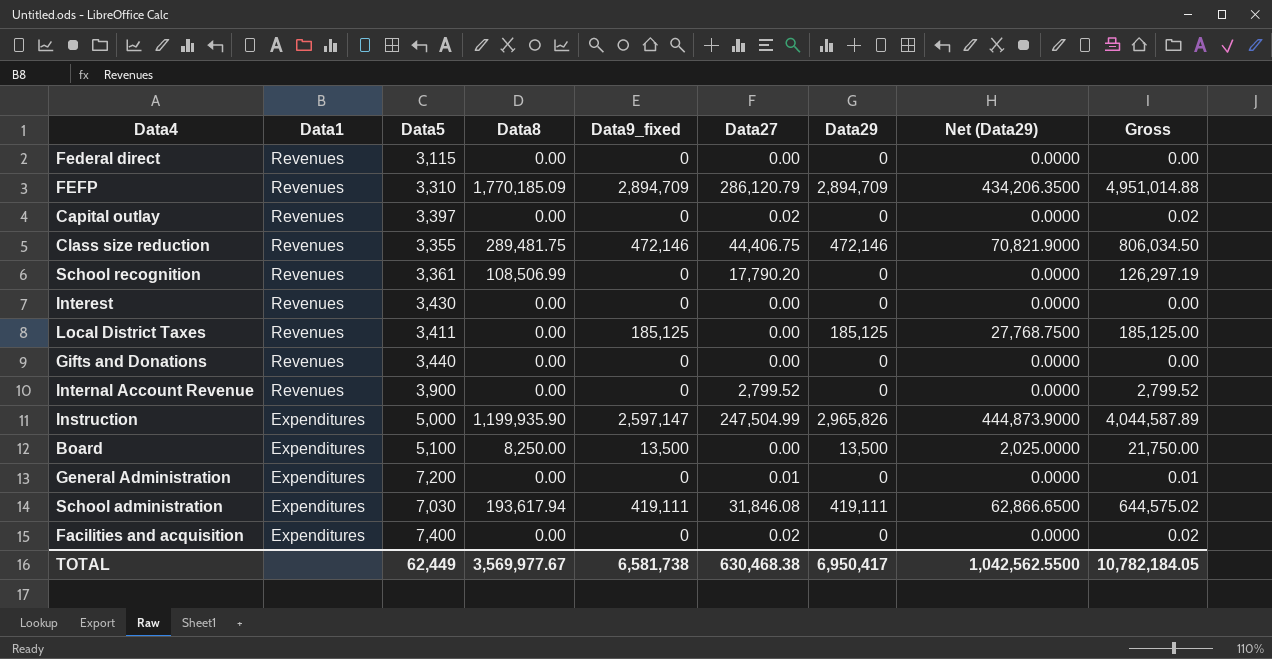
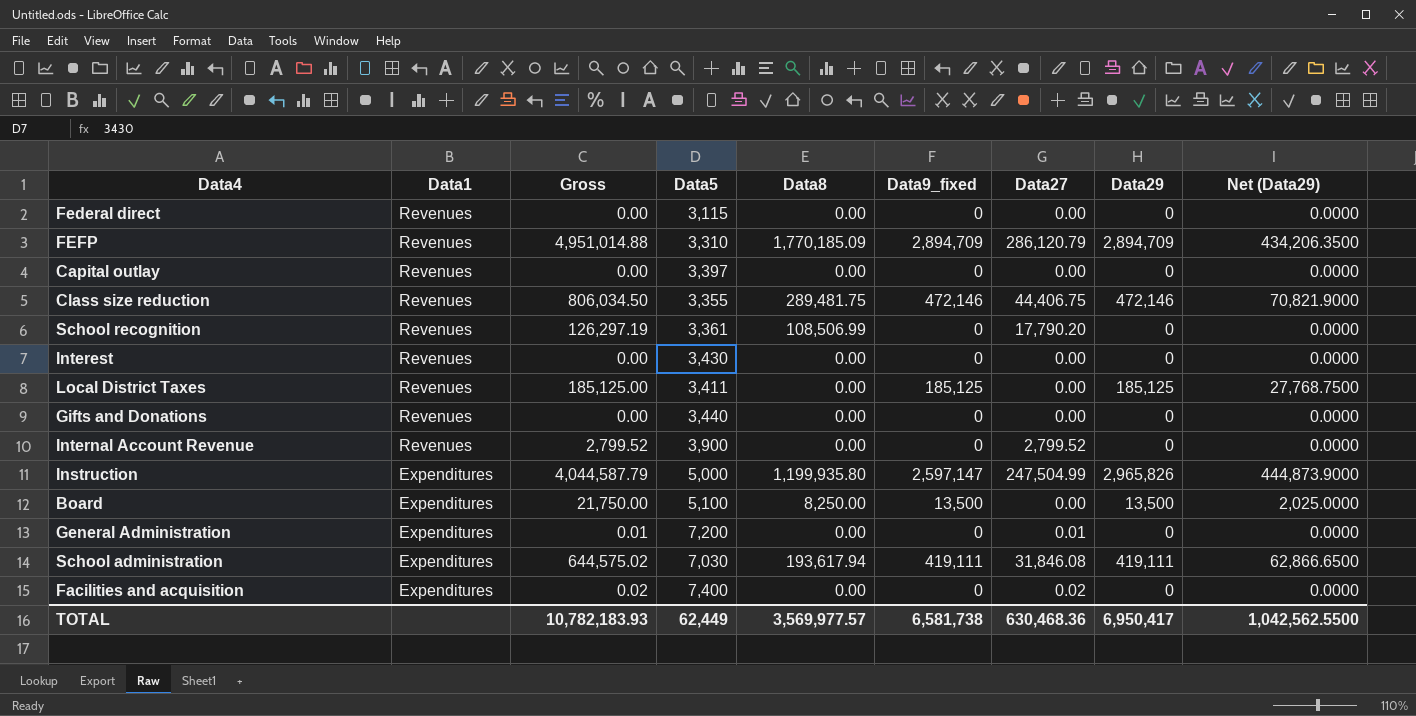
column Gross | position: 9 -> 3
Capital outlay | Gross: 0.02 -> 0.00
Capital outlay | Data27: 0.02 -> 0.00
Instruction | Gross: 4,044,587.89 -> 4,044,587.79
Instruction | Data8: 1,199,935.90 -> 1,199,935.80
TOTAL | Gross: 10,782,184.05 -> 10,782,183.93
TOTAL | Data8: 3,569,977.67 -> 3,569,977.57
TOTAL | Data27: 630,468.38 -> 630,468.36

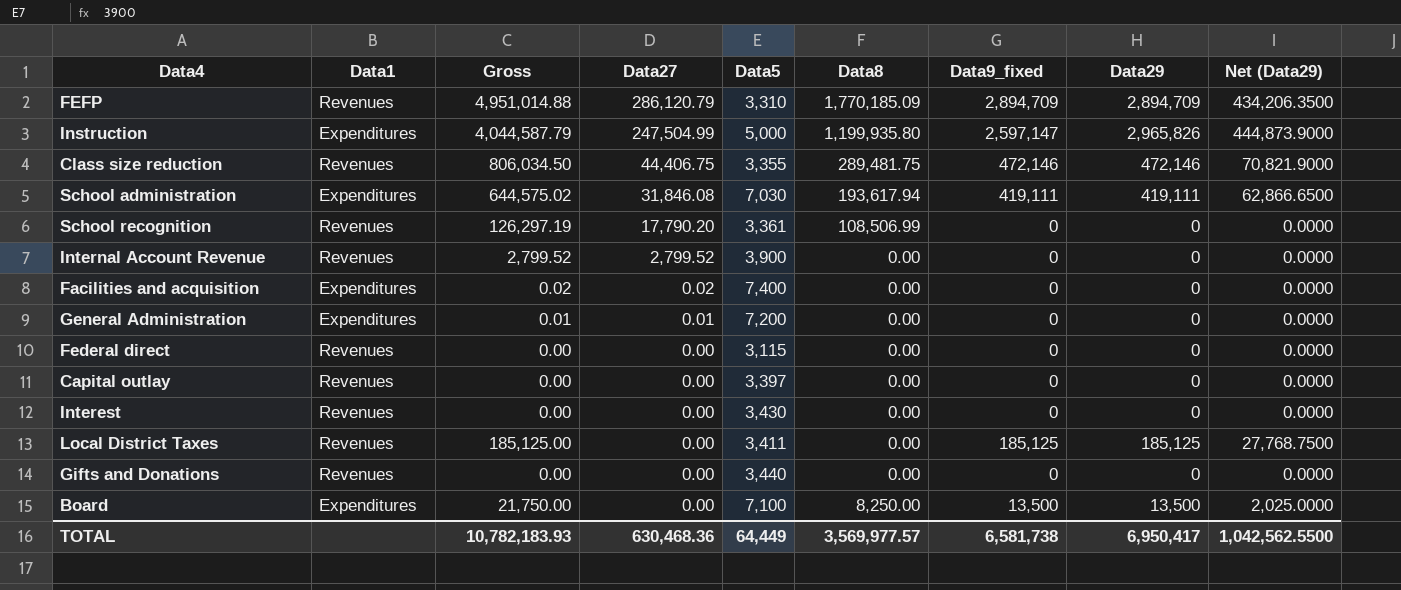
row order: Data1 descending -> Data27 descending
column Data27 | position: 7 -> 4
Board | Data5: 5,100 -> 7,100
TOTAL | Data5: 62,449 -> 64,449

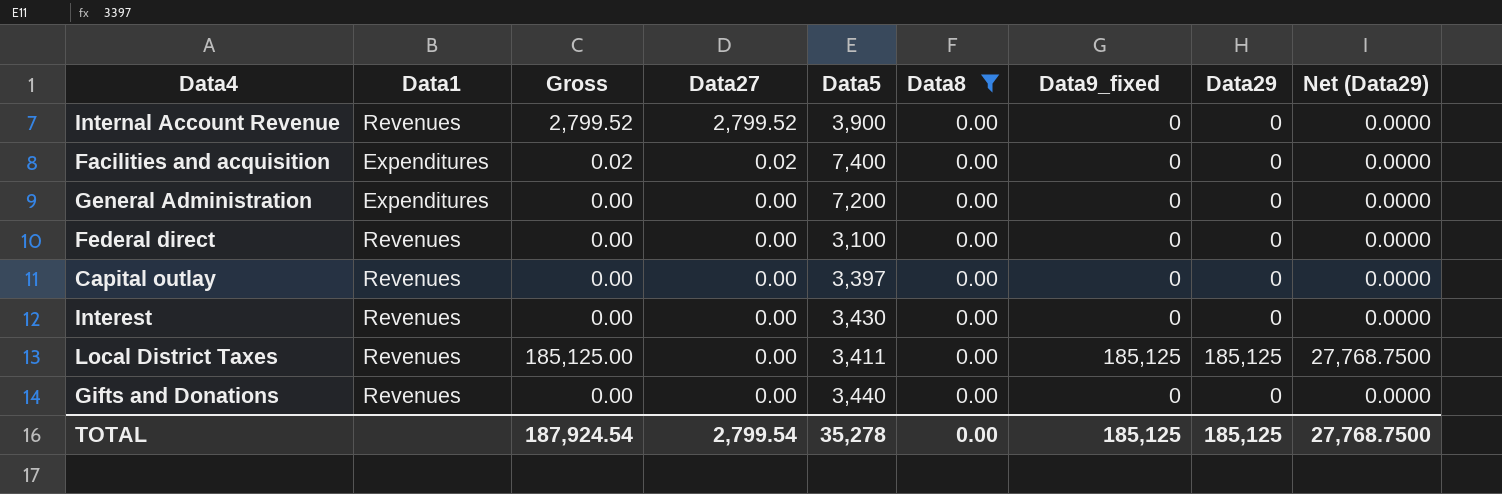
filter: none -> Data8 = 0.00
General Administration | Gross: 0.01 -> 0.00
General Administration | Data27: 0.01 -> 0.00
Federal direct | Data5: 3,115 -> 3,100
TOTAL | Gross: 10,782,183.93 -> 187,924.54
TOTAL | Data27: 630,468.36 -> 2,799.54
TOTAL | Data5: 64,449 -> 35,278
TOTAL | Data8: 3,569,977.57 -> 0.00
TOTAL | Data9_fixed: 6,581,738 -> 185,125
TOTAL | Data29: 6,950,417 -> 185,125
TOTAL | Net (Data29): 1,042,562.5500 -> 27,768.7500

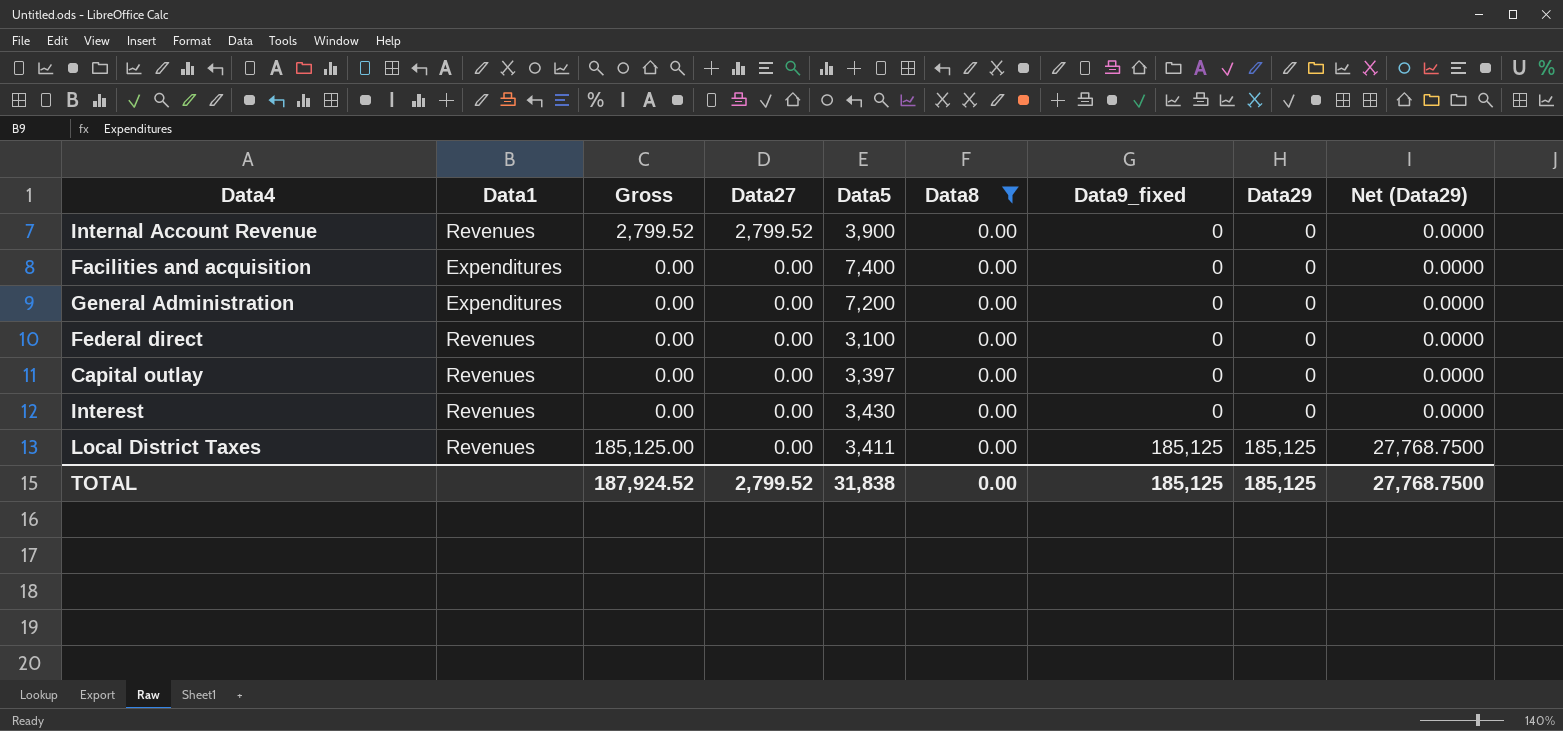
row Gifts and Donations: Revenues | 0.00 | 0.00 | 3,440 | 0.00 | 0 | 0 | 0.0000 -> none
Facilities and acquisition | Gross: 0.02 -> 0.00
Facilities and acquisition | Data27: 0.02 -> 0.00
TOTAL | Gross: 187,924.54 -> 187,924.52
TOTAL | Data27: 2,799.54 -> 2,799.52
TOTAL | Data5: 35,278 -> 31,838

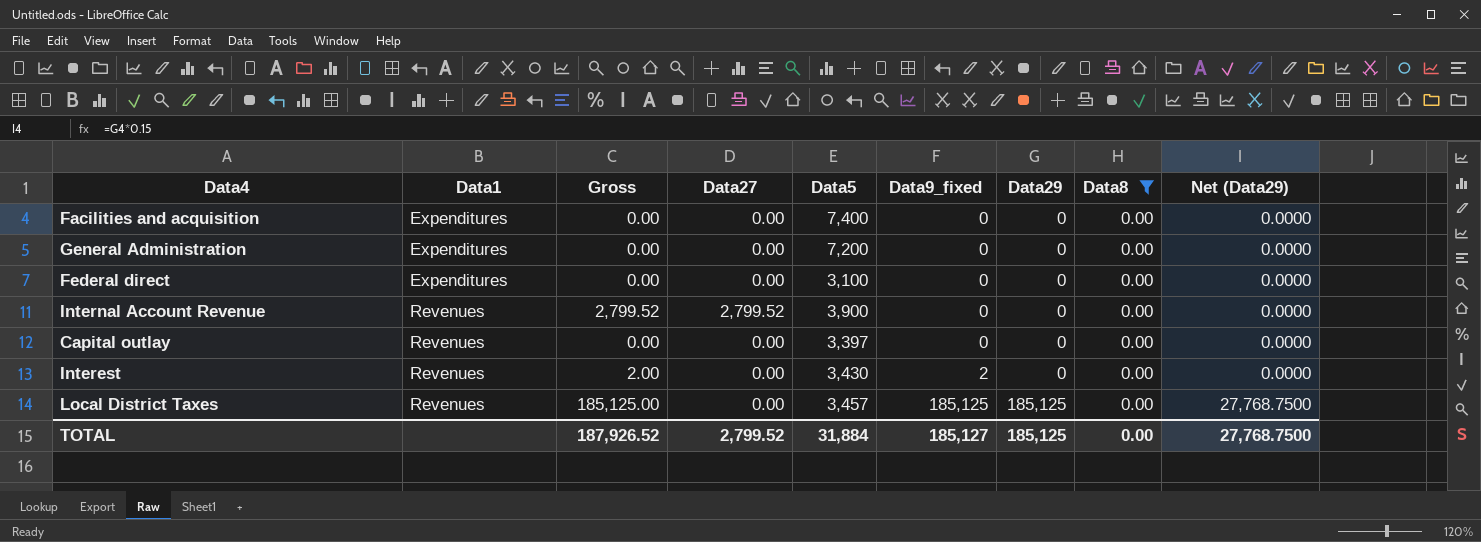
row order: Data27 descending -> Data1 ascending
column Data8 | position: 6 -> 8
Federal direct | Data1: Revenues -> Expenditures
Interest | Gross: 0.00 -> 2.00
Interest | Data9_fixed: 0 -> 2
Local District Taxes | Data5: 3,411 -> 3,457
TOTAL | Gross: 187,924.52 -> 187,926.52
TOTAL | Data5: 31,838 -> 31,884
TOTAL | Data9_fixed: 185,125 -> 185,127

